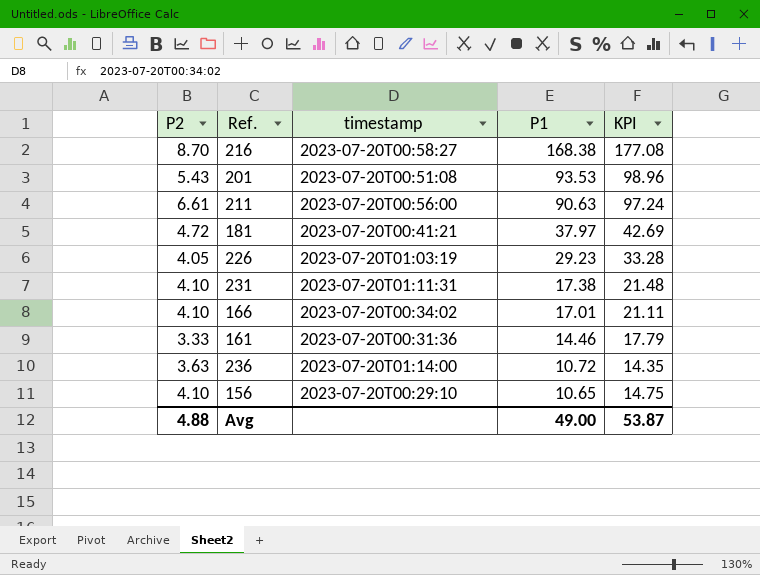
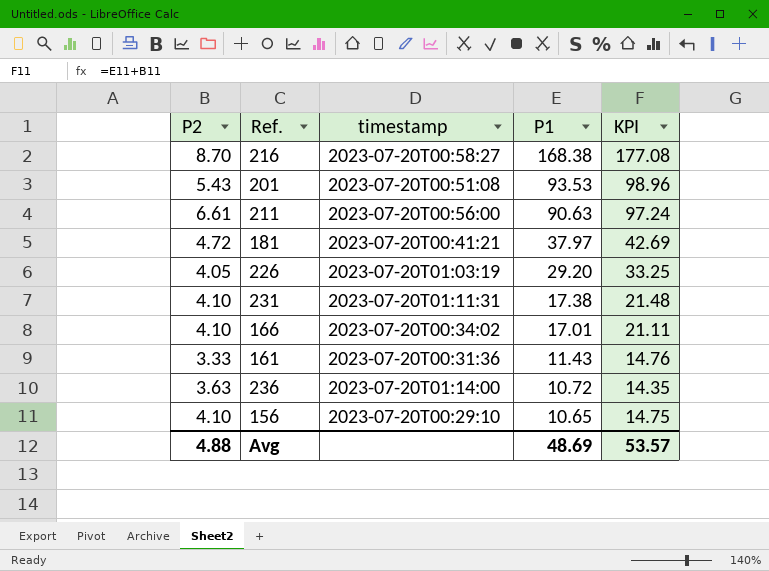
226 | P1: 29.23 -> 29.20
226 | KPI: 33.28 -> 33.25
161 | P1: 14.46 -> 11.43
161 | KPI: 17.79 -> 14.76
Avg | P1: 49.00 -> 48.69
Avg | KPI: 53.87 -> 53.57

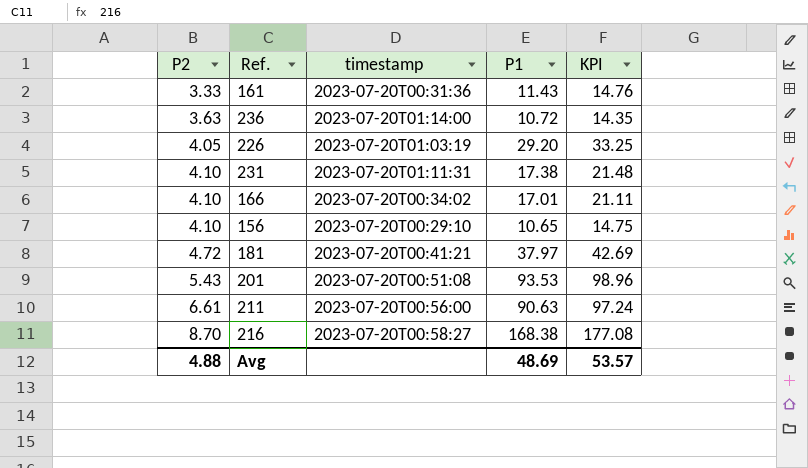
row order: P1 descending -> P2 ascending

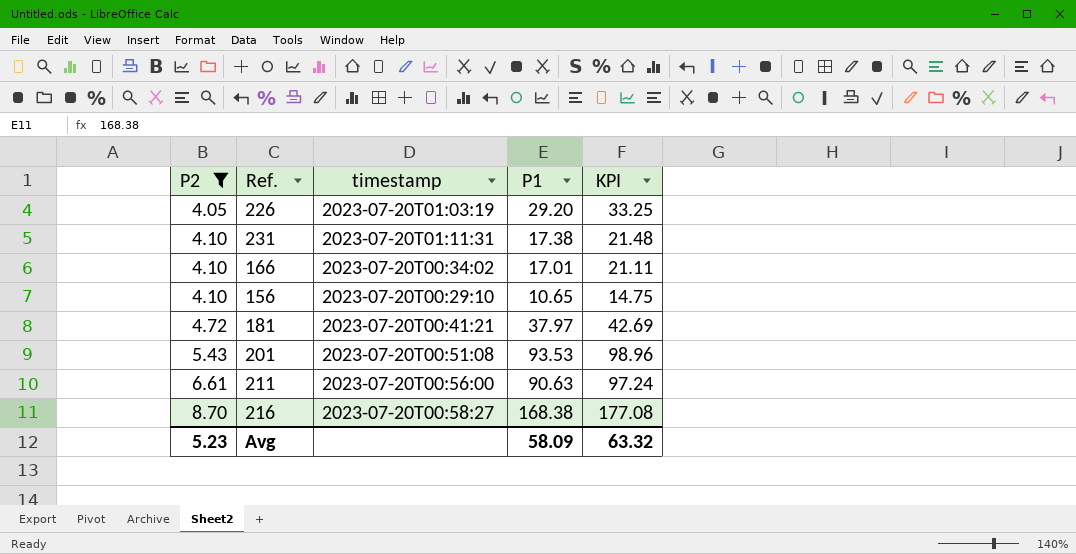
filter: none -> P2 >= 4.05
Avg | P2: 4.88 -> 5.23
Avg | P1: 48.69 -> 58.09
Avg | KPI: 53.57 -> 63.32

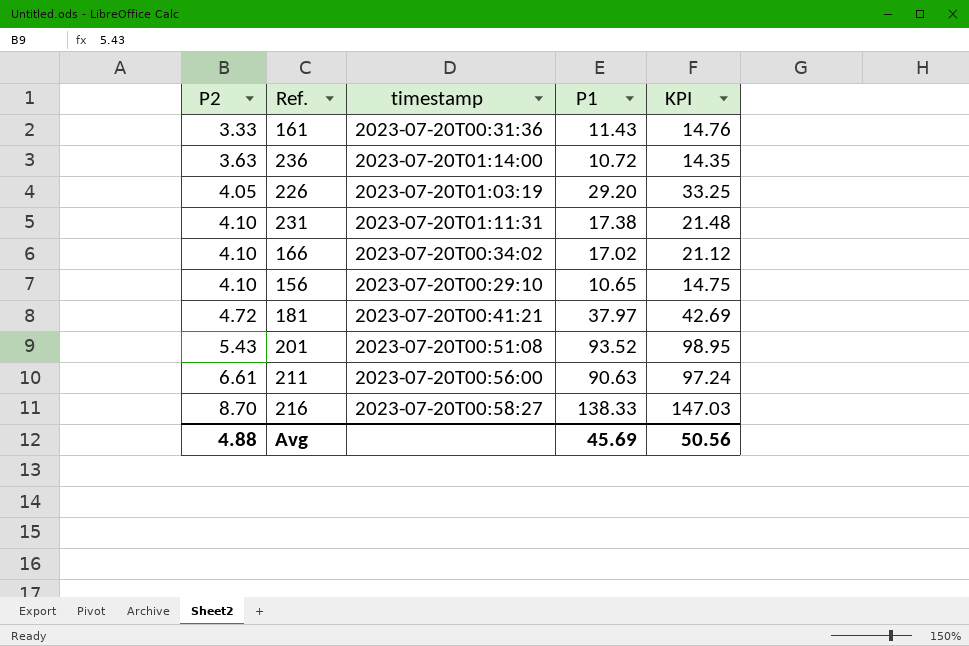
filter: P2 >= 4.05 -> none
166 | P1: 17.01 -> 17.02
166 | KPI: 21.11 -> 21.12
201 | P1: 93.53 -> 93.52
201 | KPI: 98.96 -> 98.95
216 | P1: 168.38 -> 138.33
216 | KPI: 177.08 -> 147.03
Avg | P2: 5.23 -> 4.88
Avg | P1: 58.09 -> 45.69
Avg | KPI: 63.32 -> 50.56

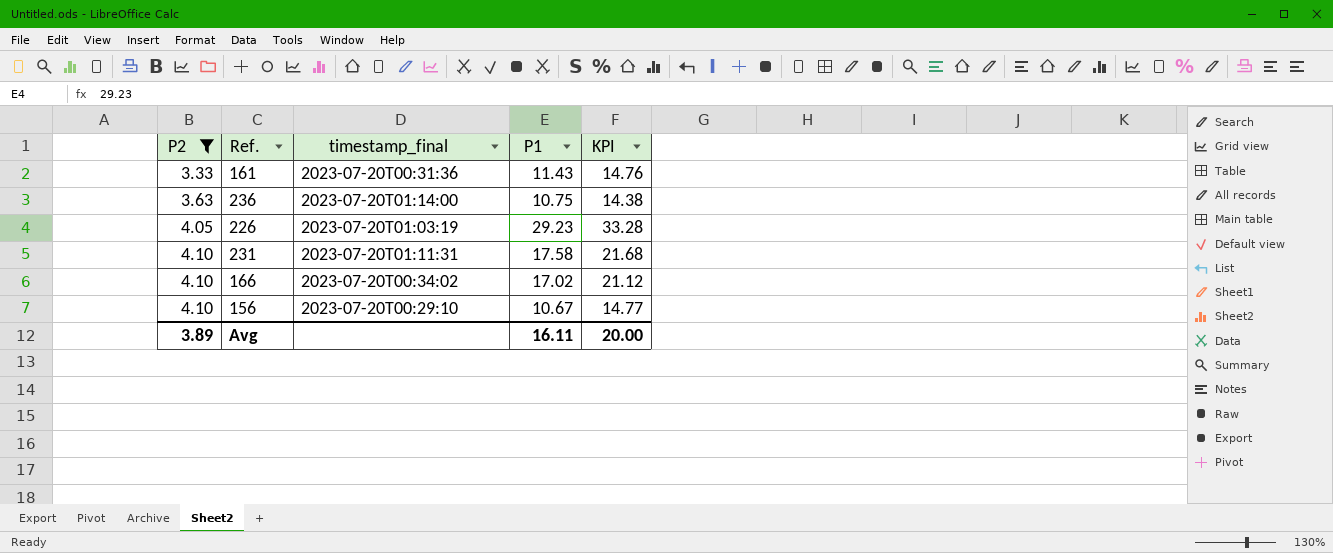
filter: none -> P2 <= 4.10
column name: timestamp -> timestamp_final
236 | P1: 10.72 -> 10.75
236 | KPI: 14.35 -> 14.38
226 | P1: 29.20 -> 29.23
226 | KPI: 33.25 -> 33.28
231 | P1: 17.38 -> 17.58
231 | KPI: 21.48 -> 21.68
156 | P1: 10.65 -> 10.67
156 | KPI: 14.75 -> 14.77
Avg | P2: 4.88 -> 3.89
Avg | P1: 45.69 -> 16.11
Avg | KPI: 50.56 -> 20.00

